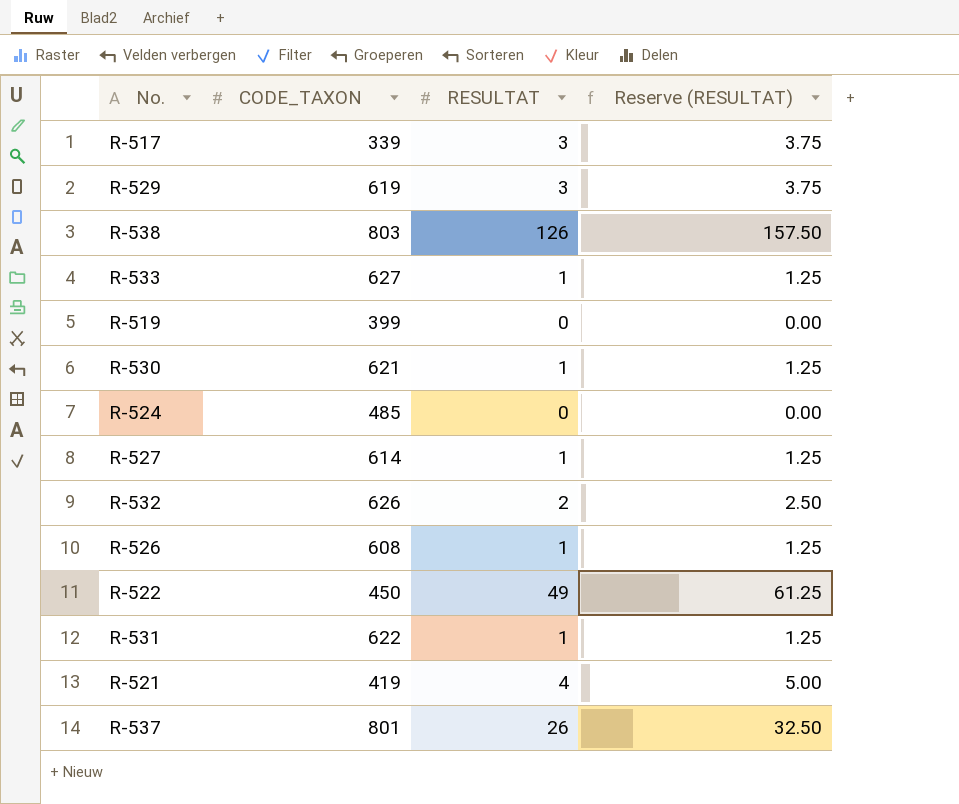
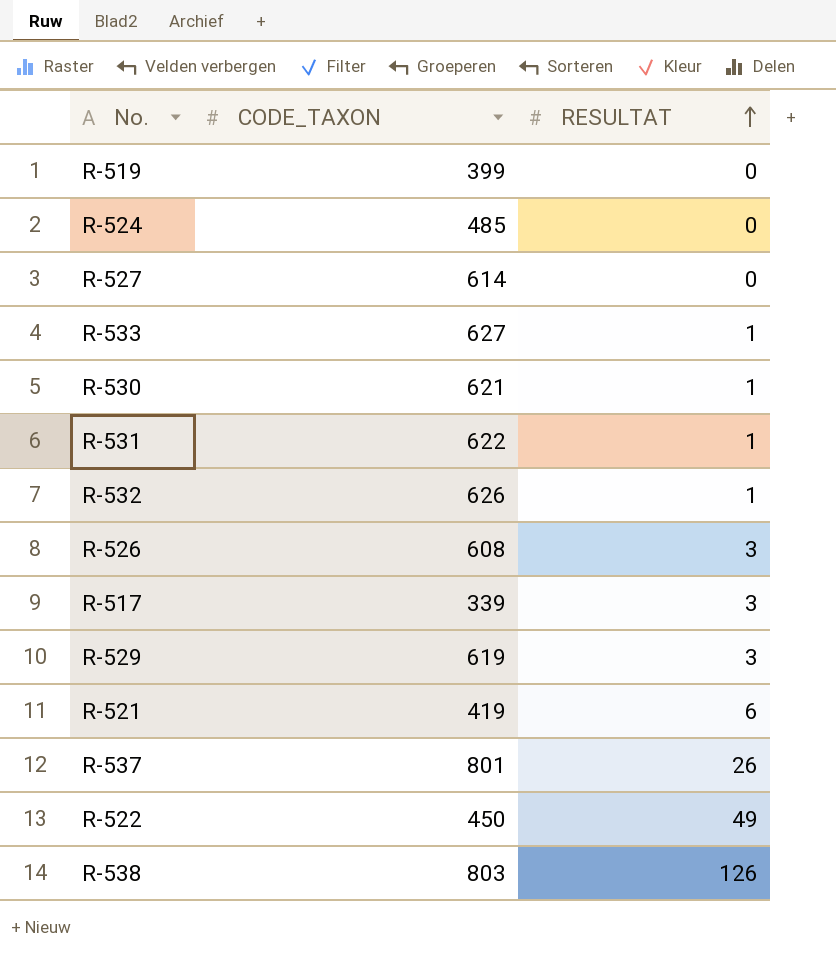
row order: none -> RESULTAT ascending
column Reserve (RESULTAT) | formula: [RESULTAT] * 1.25 -> none
R-527 | RESULTAT: 1 -> 0
R-532 | RESULTAT: 2 -> 1
R-526 | RESULTAT: 1 -> 3
R-521 | RESULTAT: 4 -> 6

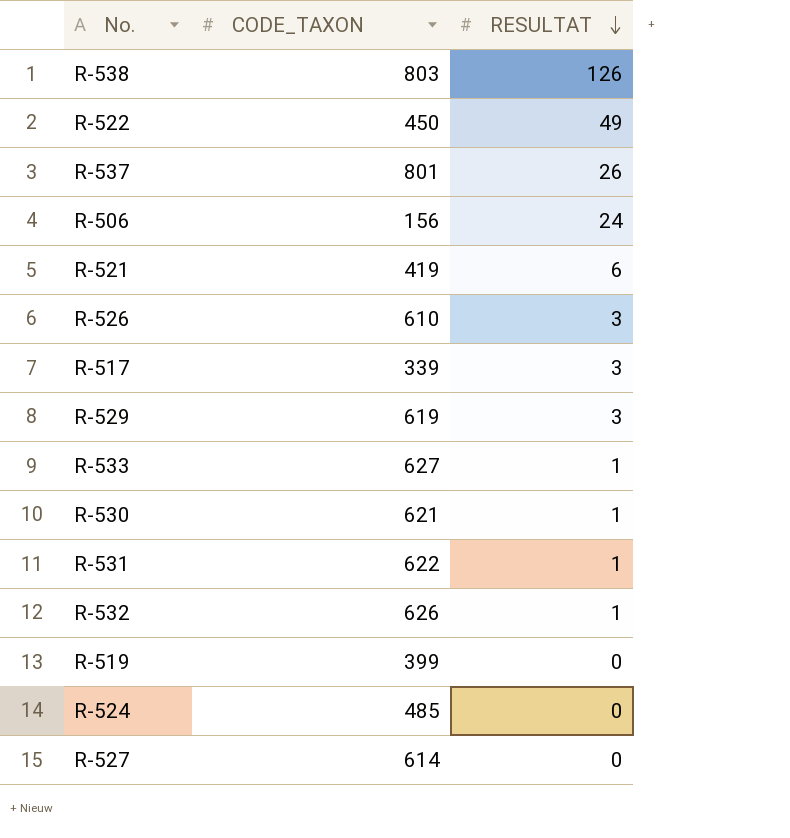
row order: RESULTAT ascending -> RESULTAT descending
row R-506: none -> 156 | 24
R-526 | CODE_TAXON: 608 -> 610

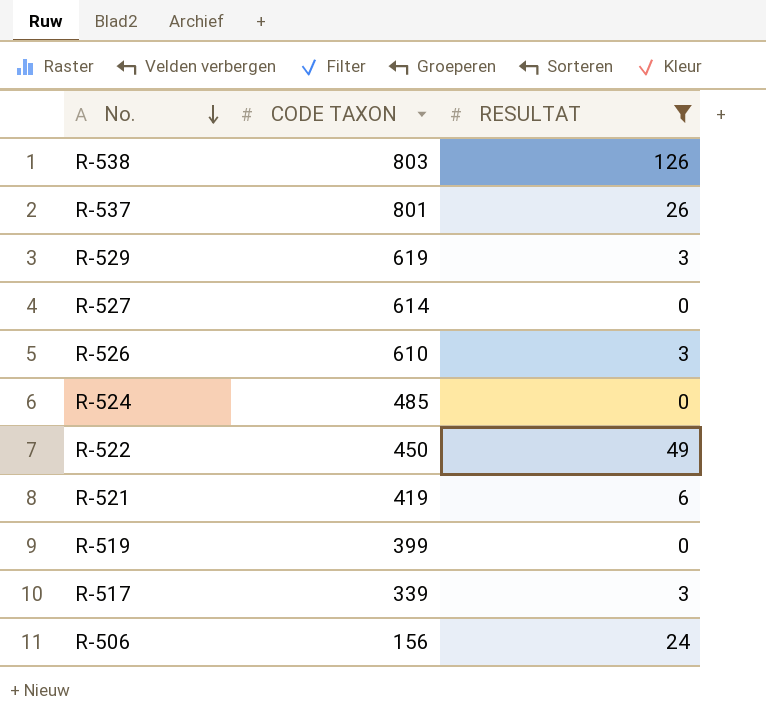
filter: none -> RESULTAT != 1
row order: RESULTAT descending -> No. descending
column name: CODE_TAXON -> CODE TAXON

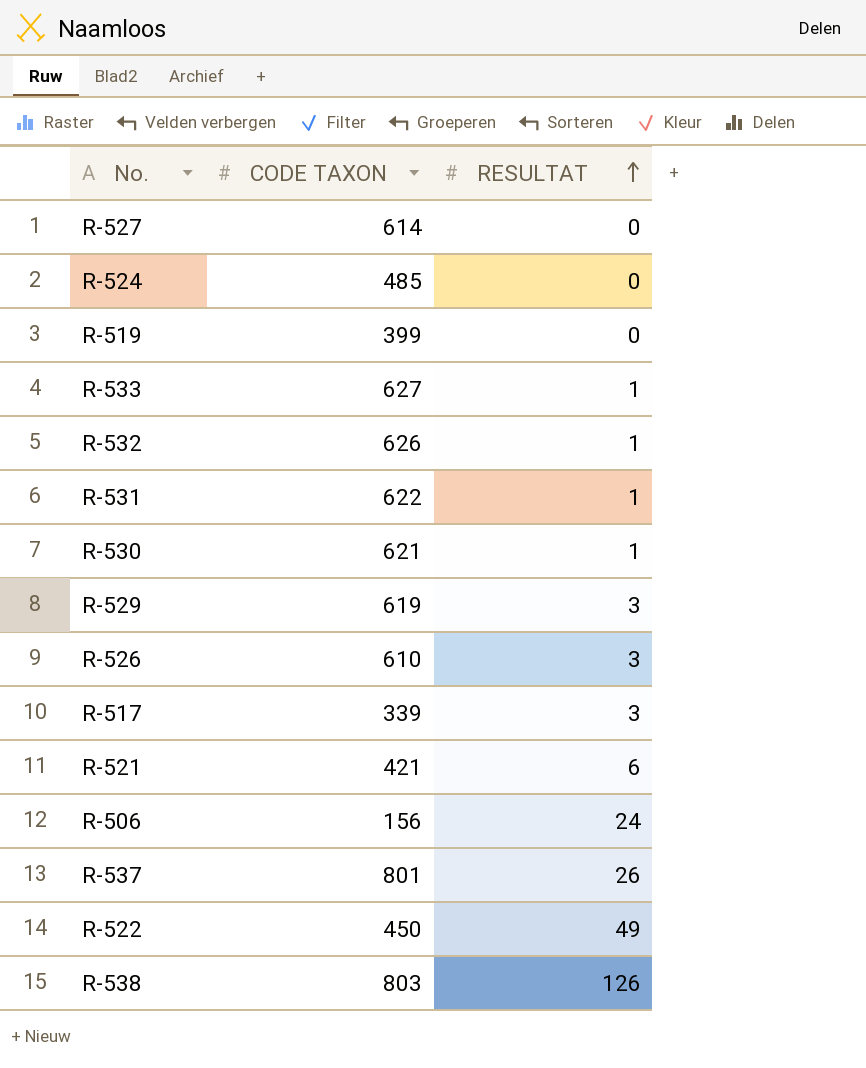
filter: RESULTAT != 1 -> none
row order: No. descending -> RESULTAT ascending
R-521 | CODE TAXON: 419 -> 421

